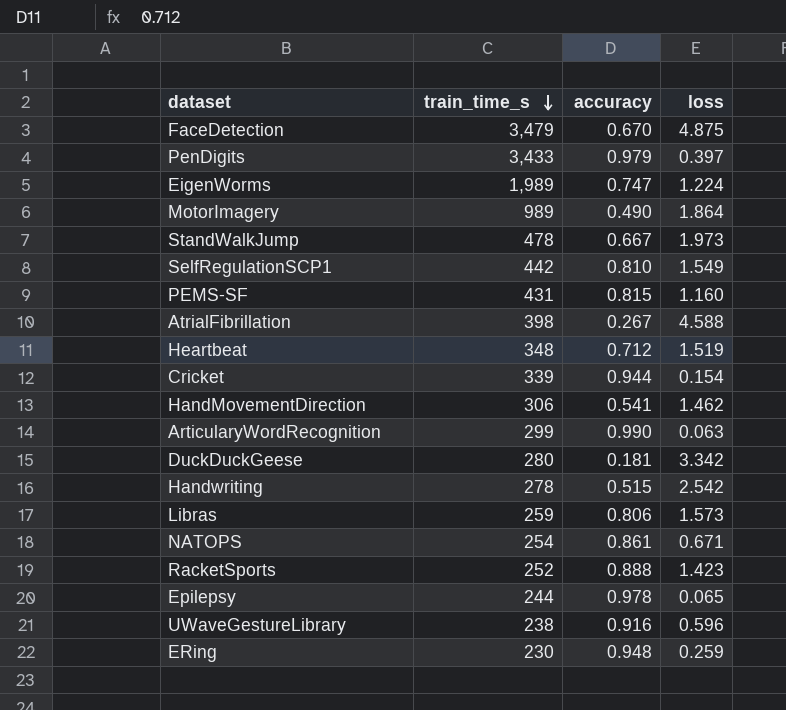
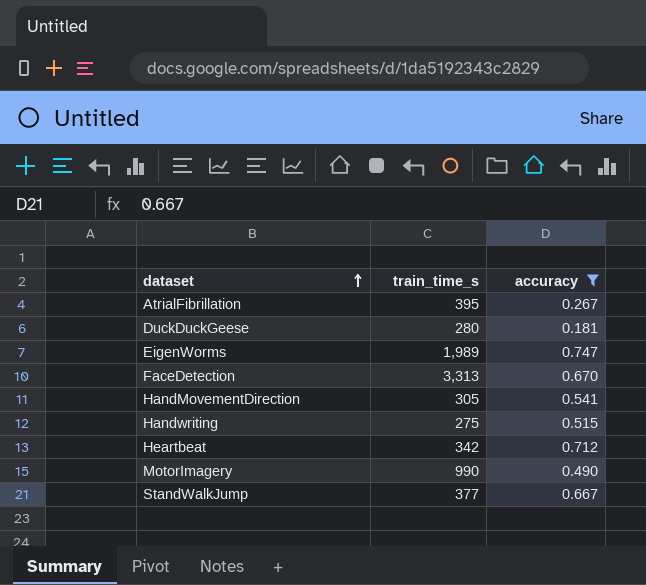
filter: none -> accuracy <= 0.747
row order: train_time_s descending -> dataset ascending
column loss | position: 4 -> none
AtrialFibrillation | train_time_s: 398 -> 395
FaceDetection | train_time_s: 3,479 -> 3,313
HandMovementDirection | train_time_s: 306 -> 305
Handwriting | train_time_s: 278 -> 275
Heartbeat | train_time_s: 348 -> 342
MotorImagery | train_time_s: 989 -> 990
StandWalkJump | train_time_s: 478 -> 377

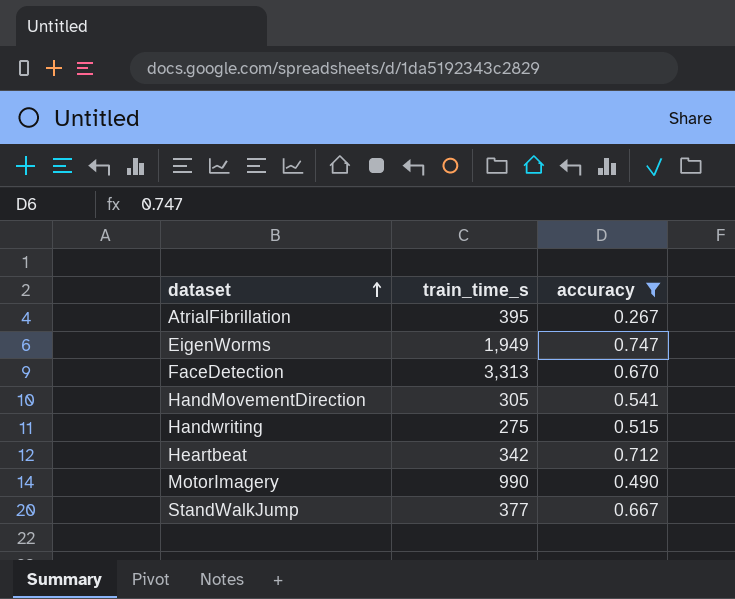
row DuckDuckGeese: 280 | 0.181 -> none
EigenWorms | train_time_s: 1,989 -> 1,949

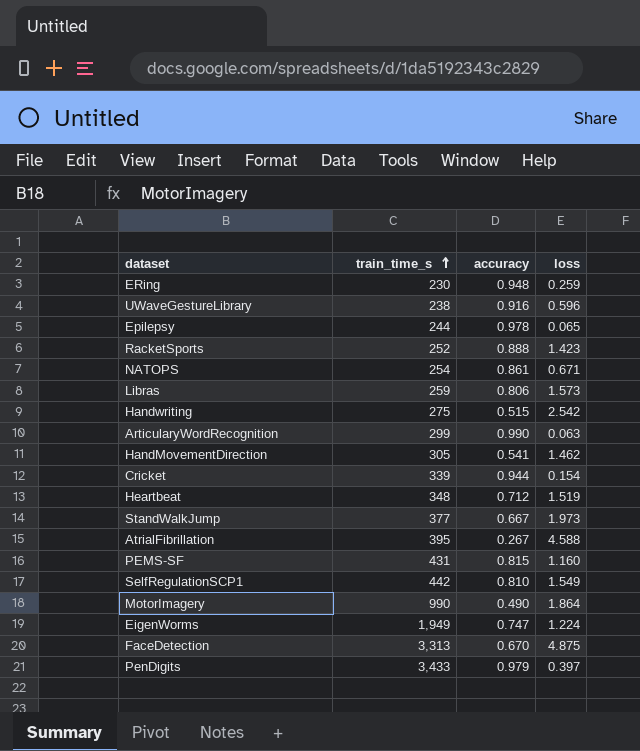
filter: accuracy <= 0.747 -> none
row order: dataset ascending -> train_time_s ascending
column loss | position: none -> 4
Heartbeat | train_time_s: 342 -> 348

